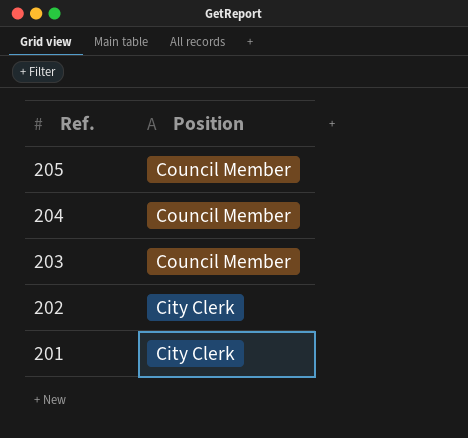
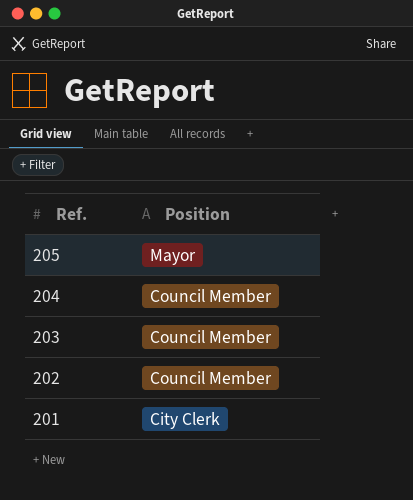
205 | Position: Council Member -> Mayor
202 | Position: City Clerk -> Council Member

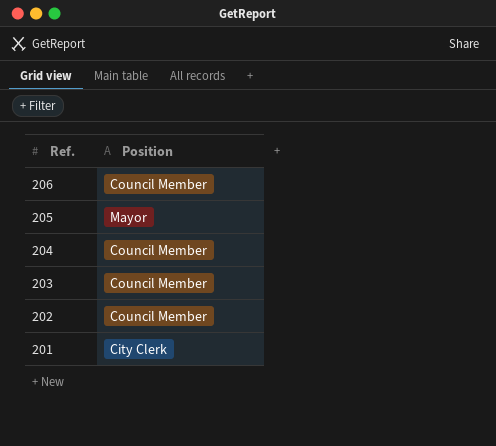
row 206: none -> Council Member

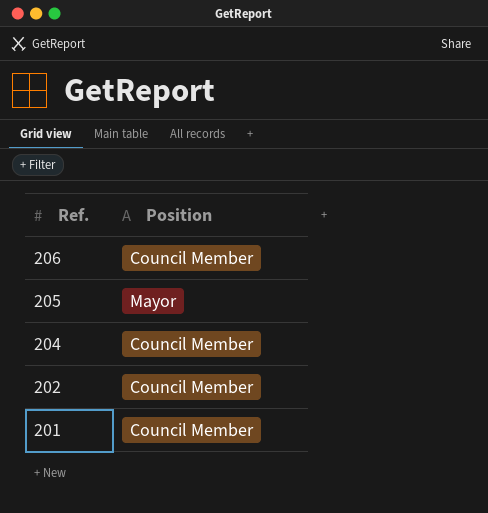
row 203: Council Member -> none
201 | Position: City Clerk -> Council Member

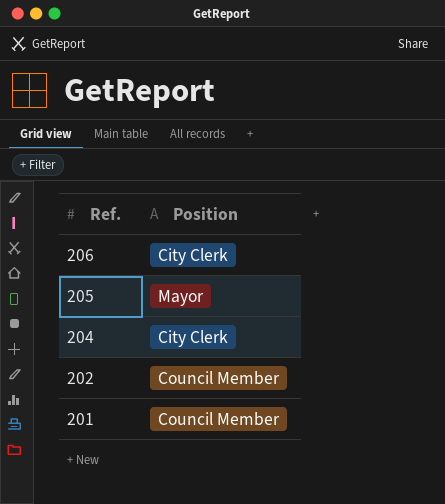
206 | Position: Council Member -> City Clerk
204 | Position: Council Member -> City Clerk

